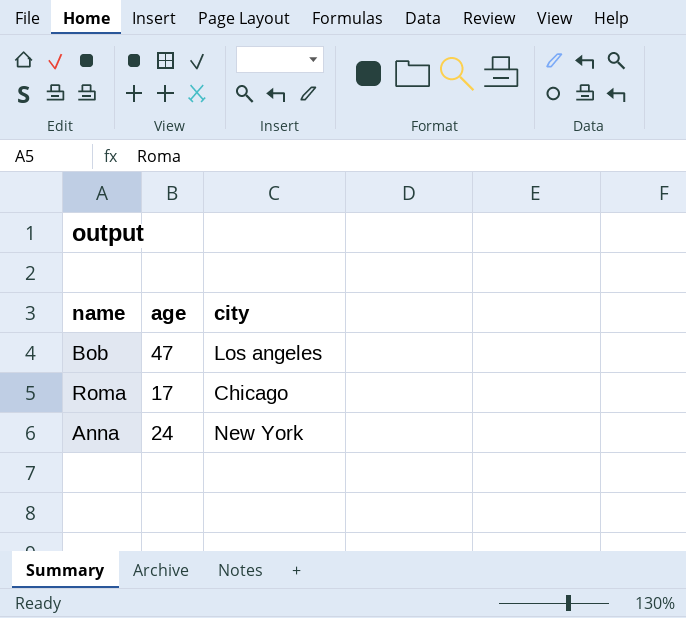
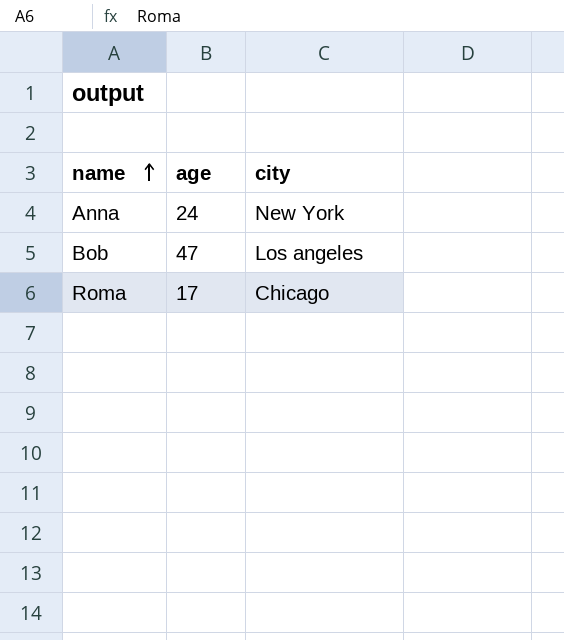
row order: none -> name ascending

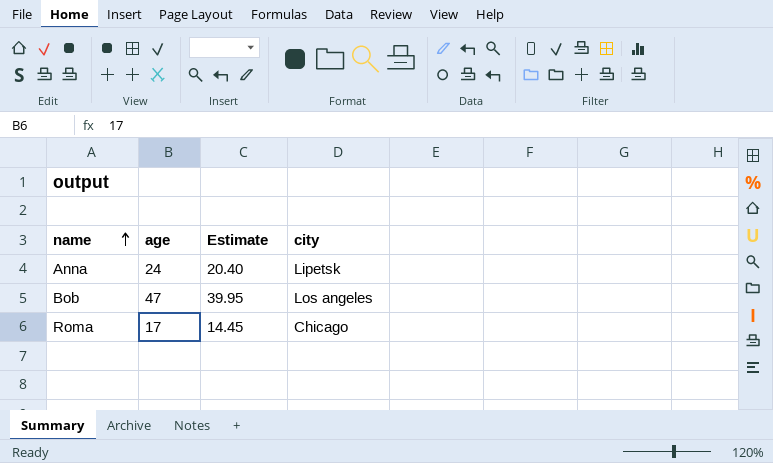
column Estimate | formula: none -> [age] * 0.85
Anna | city: New York -> Lipetsk

